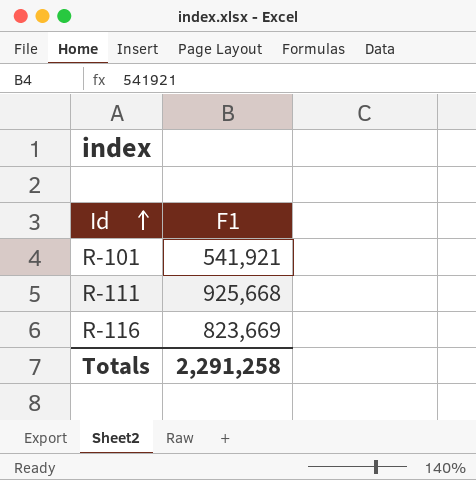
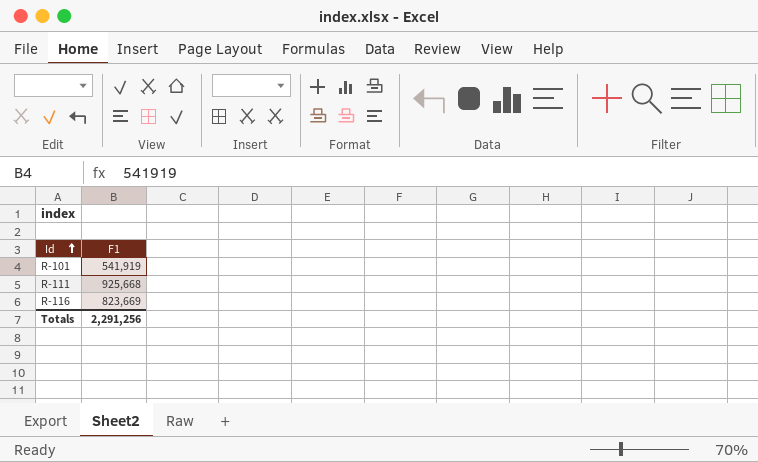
R-101 | F1: 541,921 -> 541,919
Totals | F1: 2,291,258 -> 2,291,256

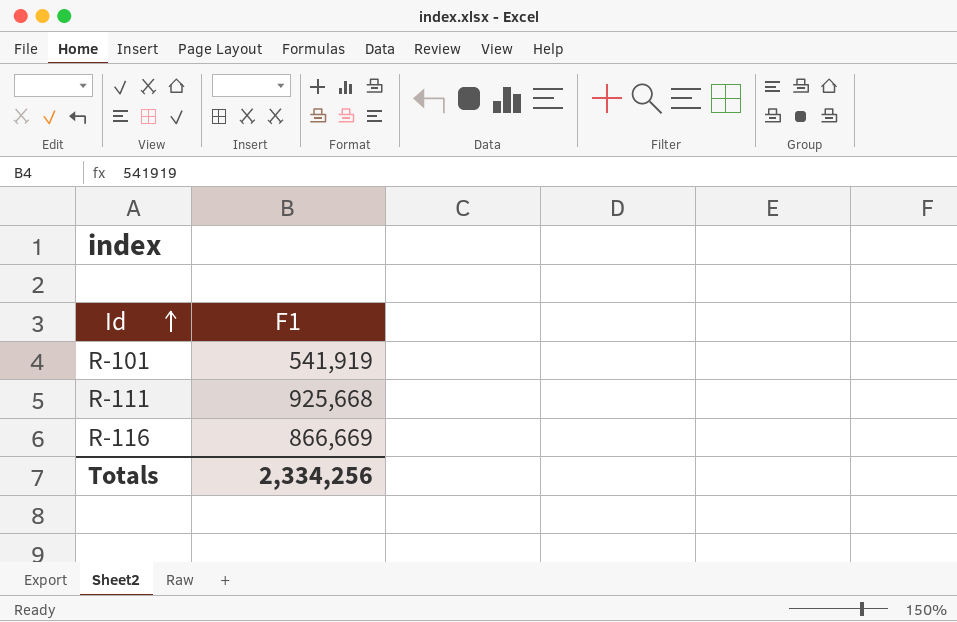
R-116 | F1: 823,669 -> 866,669
Totals | F1: 2,291,256 -> 2,334,256

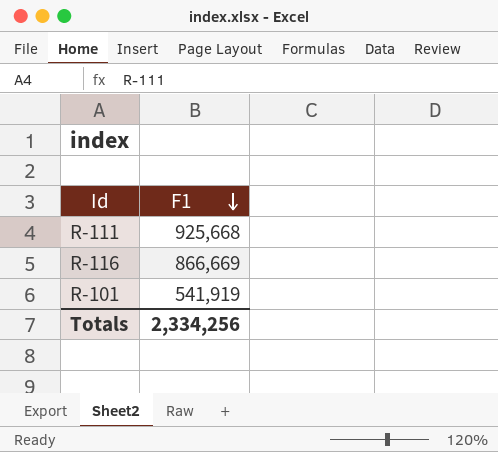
row order: Id ascending -> F1 descending

